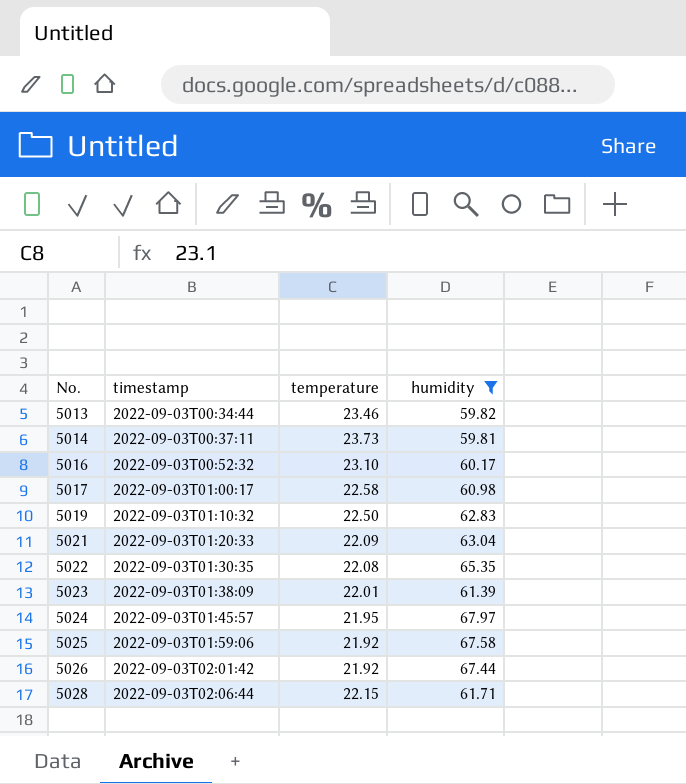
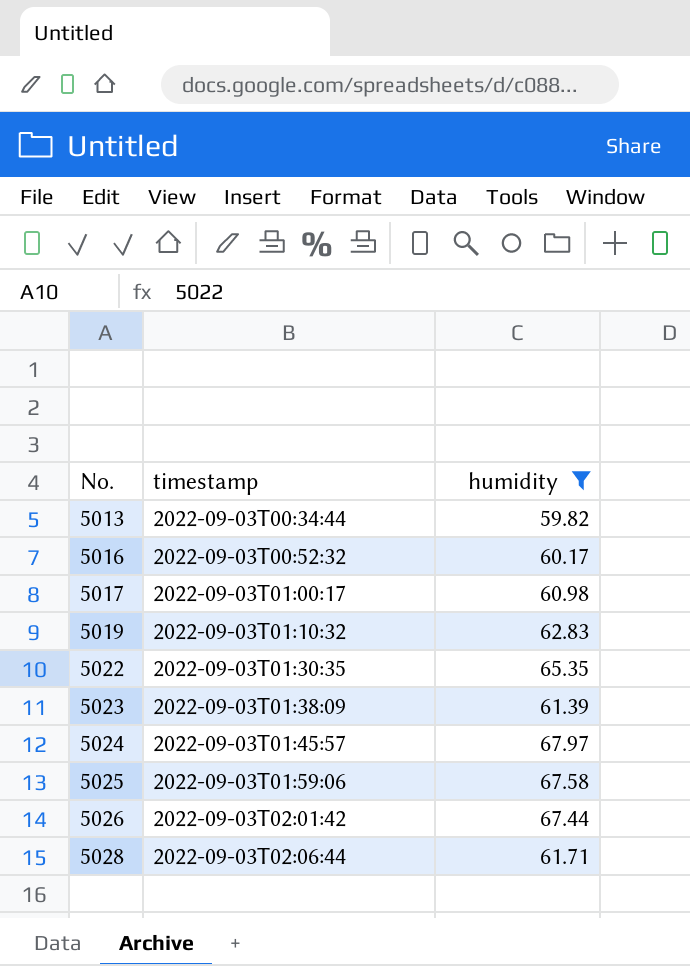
column temperature | position: 3 -> none
row 5014: 2022-09-03T00:37:11 | 23.73 | 59.81 -> none
row 5021: 2022-09-03T01:20:33 | 22.09 | 63.04 -> none

